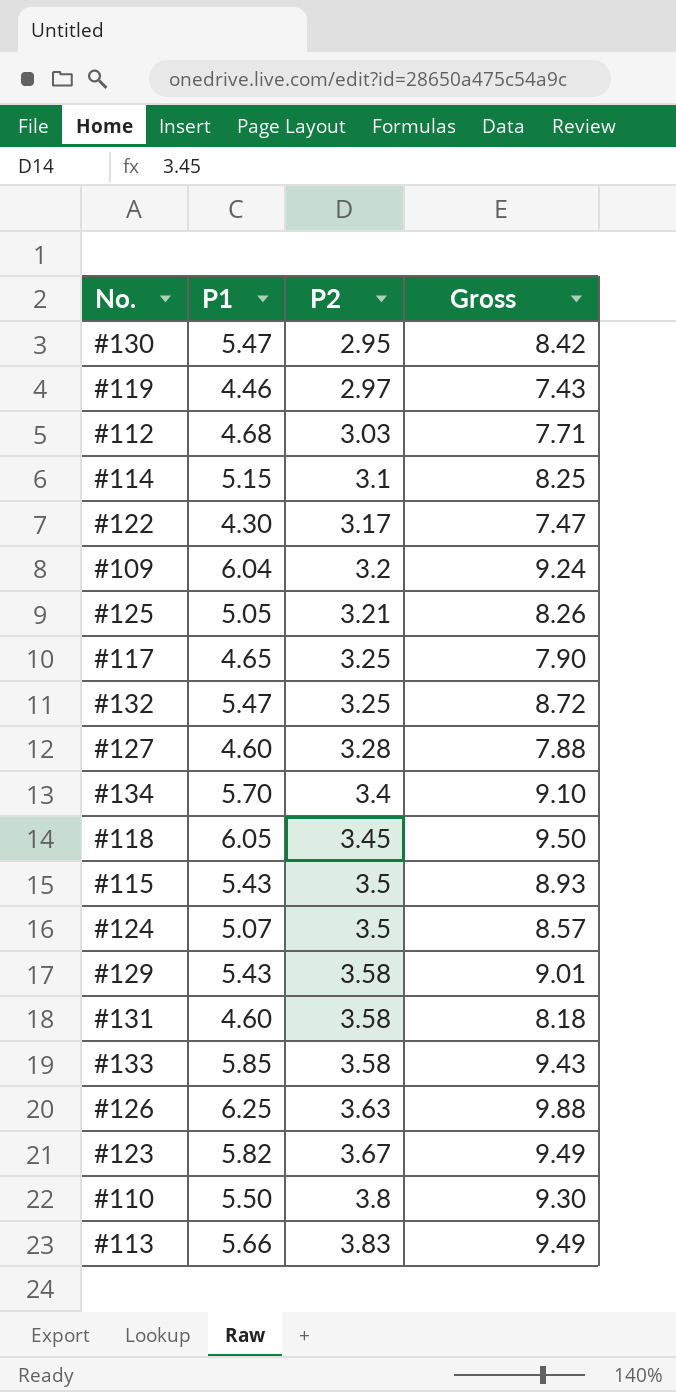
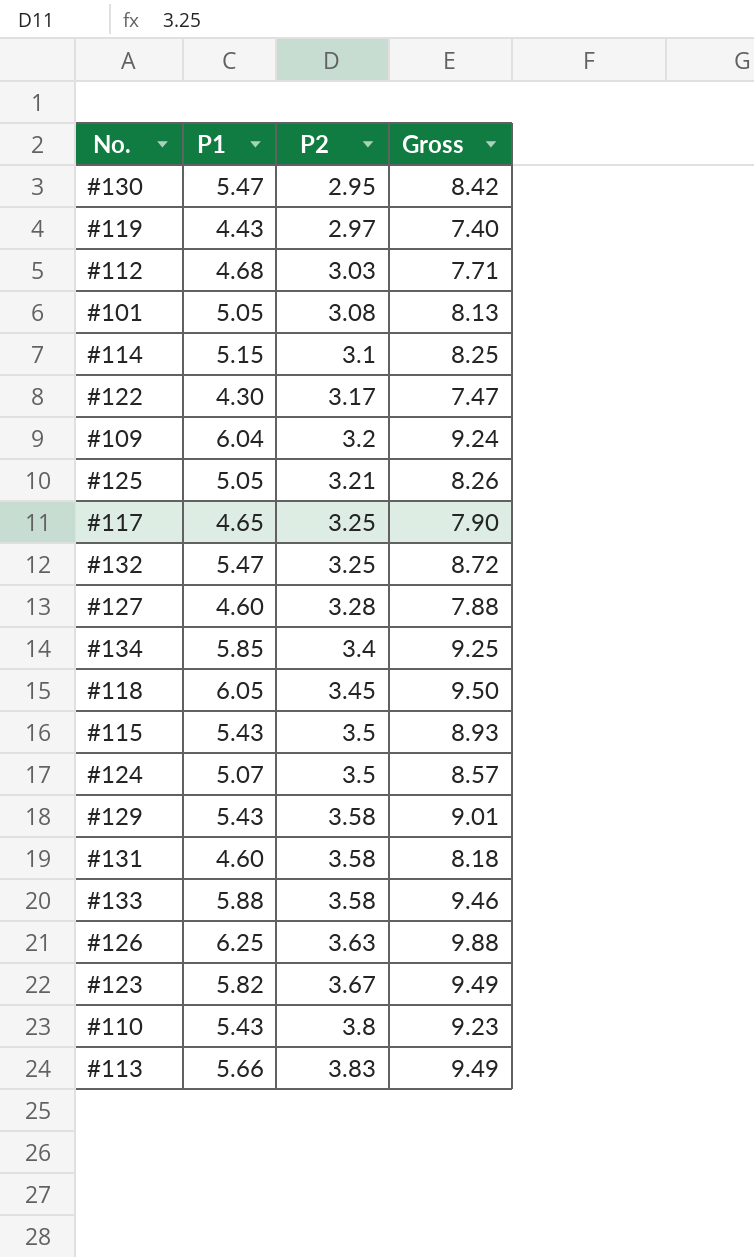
#119 | P1: 4.46 -> 4.43
#119 | Gross: 7.43 -> 7.40
row #101: none -> 5.05 | 3.08 | 8.13
#134 | P1: 5.70 -> 5.85
#134 | Gross: 9.10 -> 9.25
#133 | P1: 5.85 -> 5.88
#133 | Gross: 9.43 -> 9.46
#110 | P1: 5.50 -> 5.43
#110 | Gross: 9.30 -> 9.23

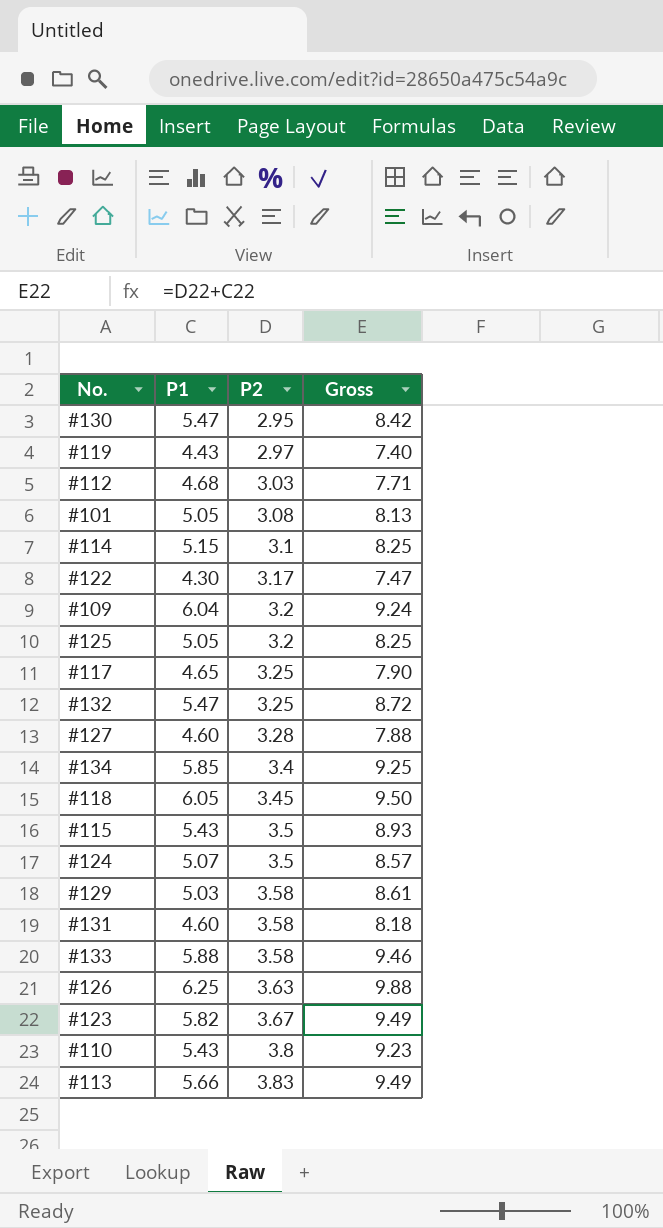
#125 | P2: 3.21 -> 3.2
#125 | Gross: 8.26 -> 8.25
#129 | P1: 5.43 -> 5.03
#129 | Gross: 9.01 -> 8.61

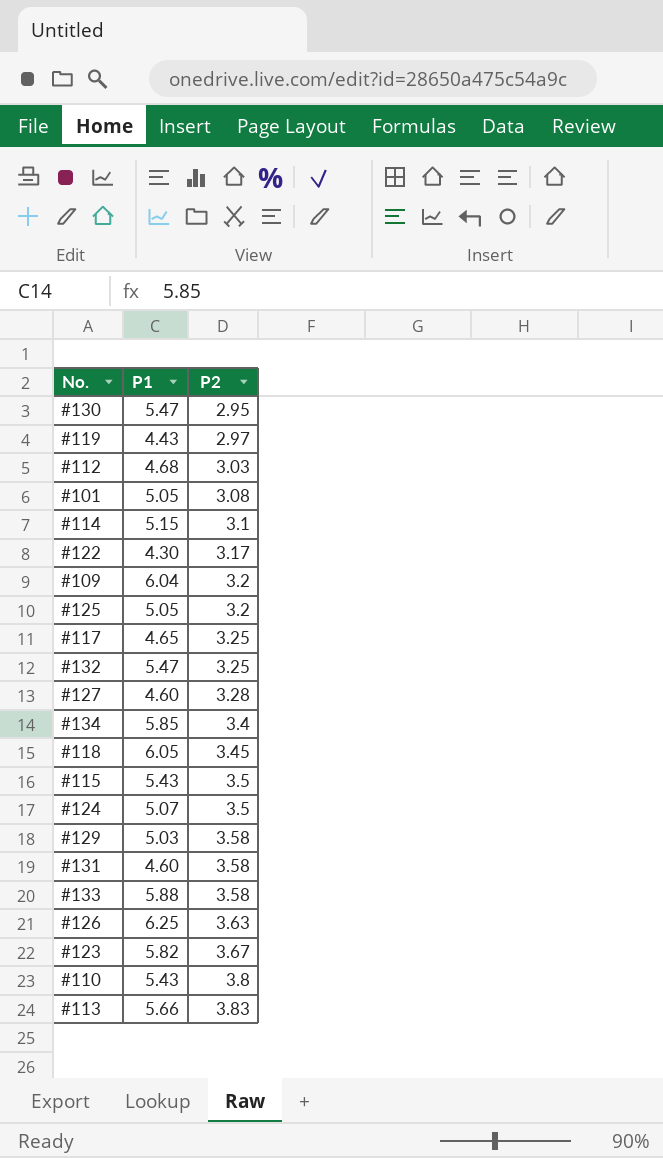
column Gross | formula: [P1] + [P2] -> none

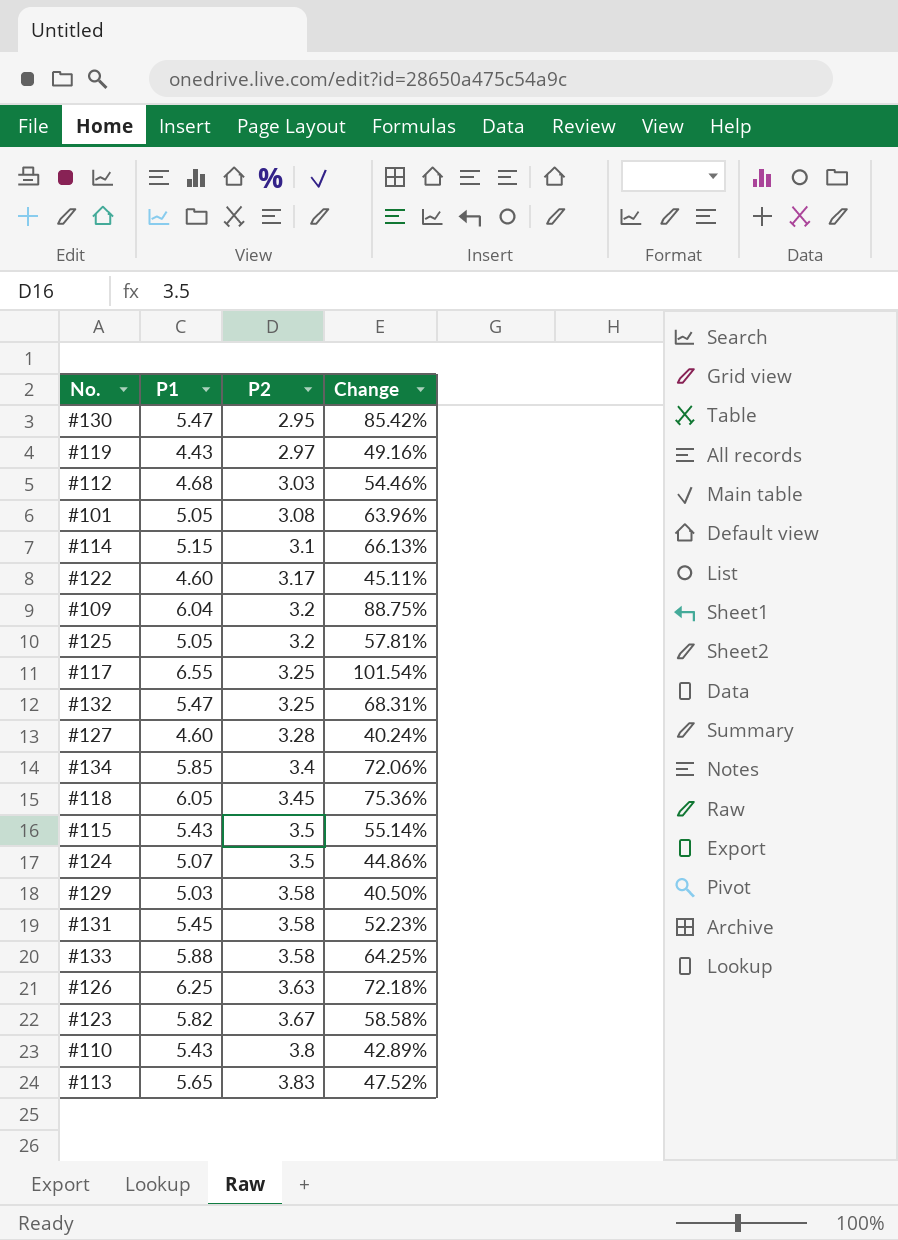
column Change | formula: none -> ([P1] - [P2]) / [P2]
#122 | P1: 4.30 -> 4.60
#117 | P1: 4.65 -> 6.55
#131 | P1: 4.60 -> 5.45
#113 | P1: 5.66 -> 5.65

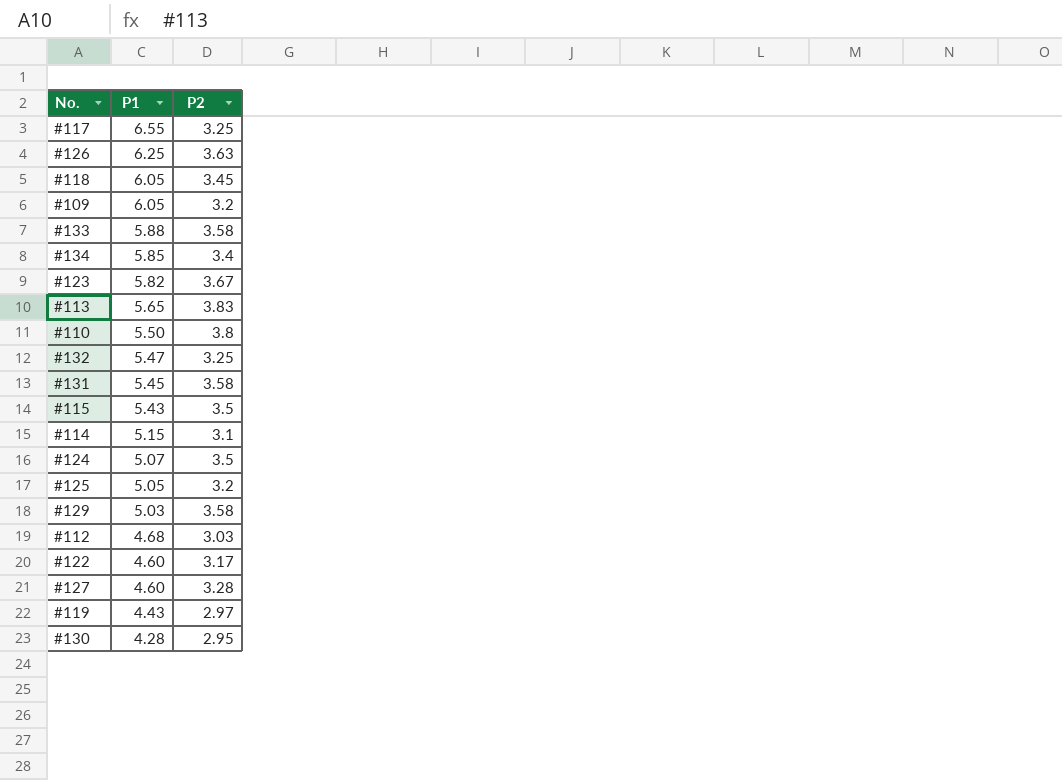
row order: P2 ascending -> P1 descending
column Change | formula: ([P1] - [P2]) / [P2] -> none
row #101: 5.05 | 3.08 | 63.96% -> none
#109 | P1: 6.04 -> 6.05
#110 | P1: 5.43 -> 5.50
#130 | P1: 5.47 -> 4.28

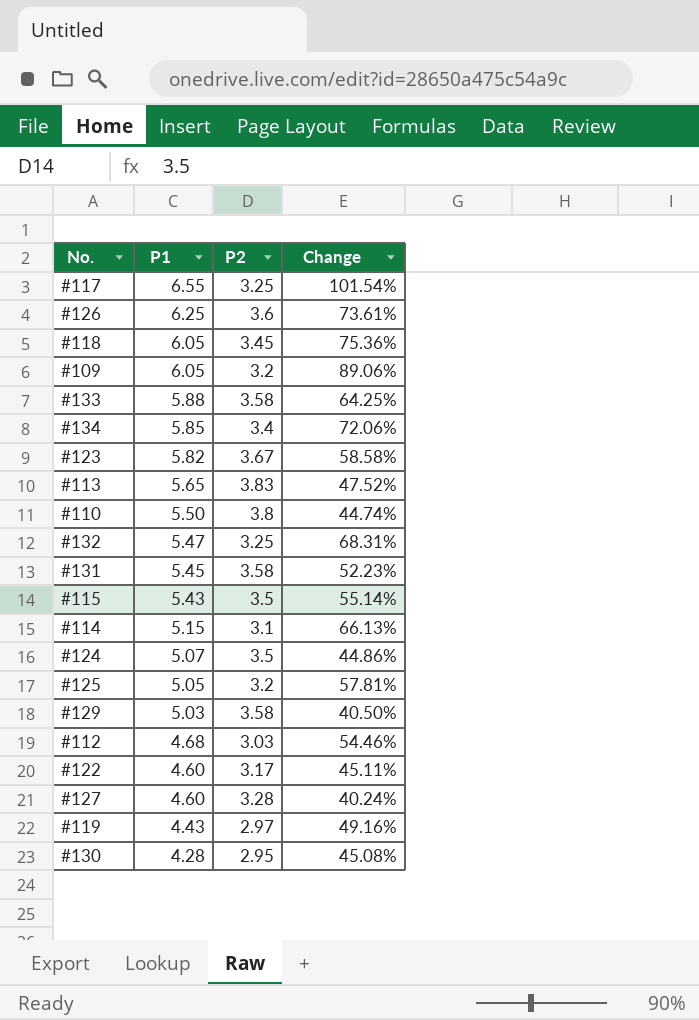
column Change | formula: none -> ([P1] - [P2]) / [P2]
#126 | P2: 3.63 -> 3.6

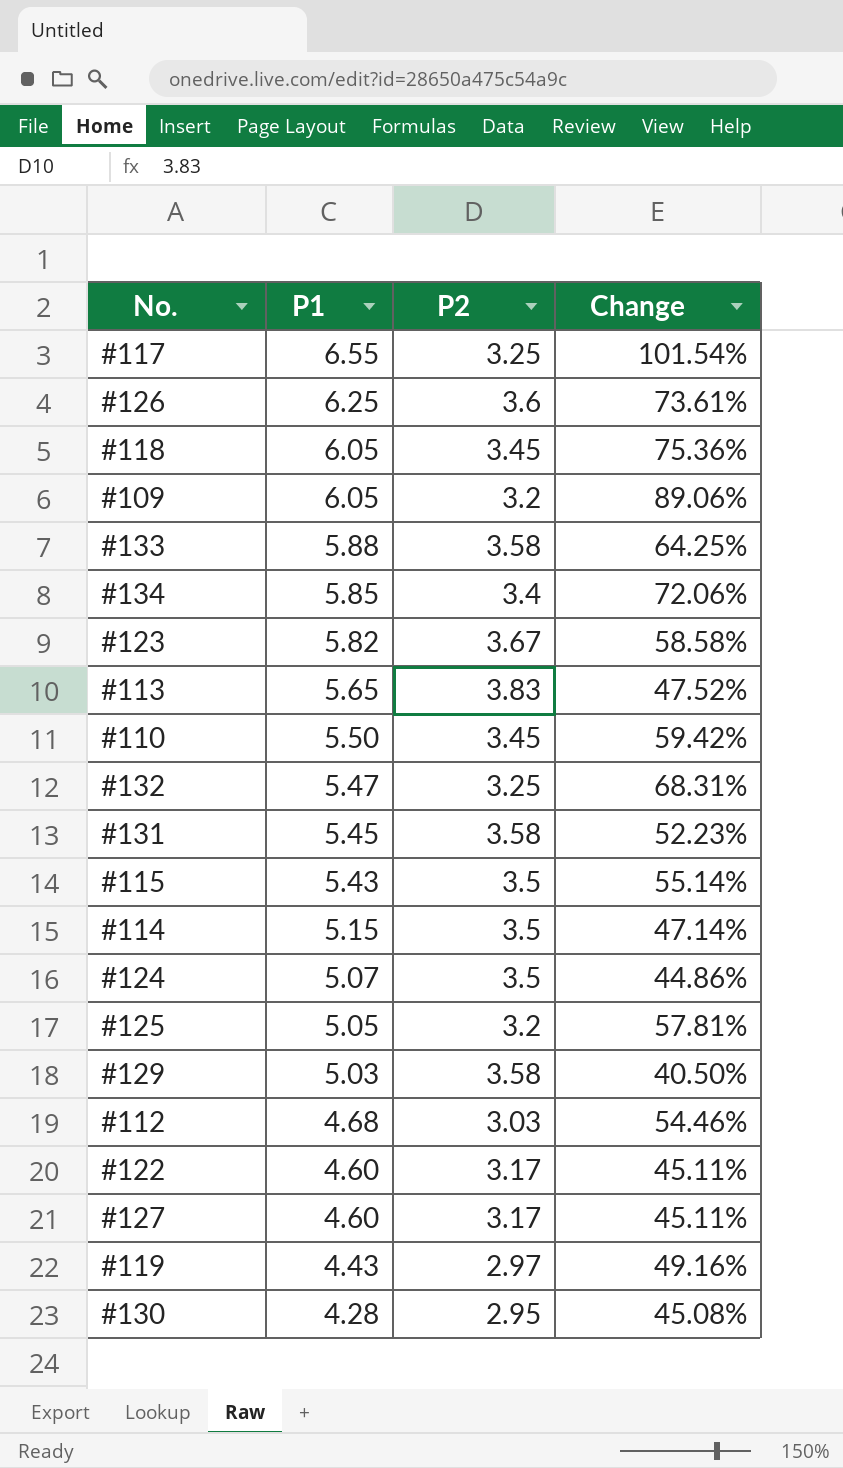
#110 | P2: 3.8 -> 3.45
#110 | Change: 44.74% -> 59.42%
#114 | P2: 3.1 -> 3.5
#114 | Change: 66.13% -> 47.14%
#127 | P2: 3.28 -> 3.17
#127 | Change: 40.24% -> 45.11%

